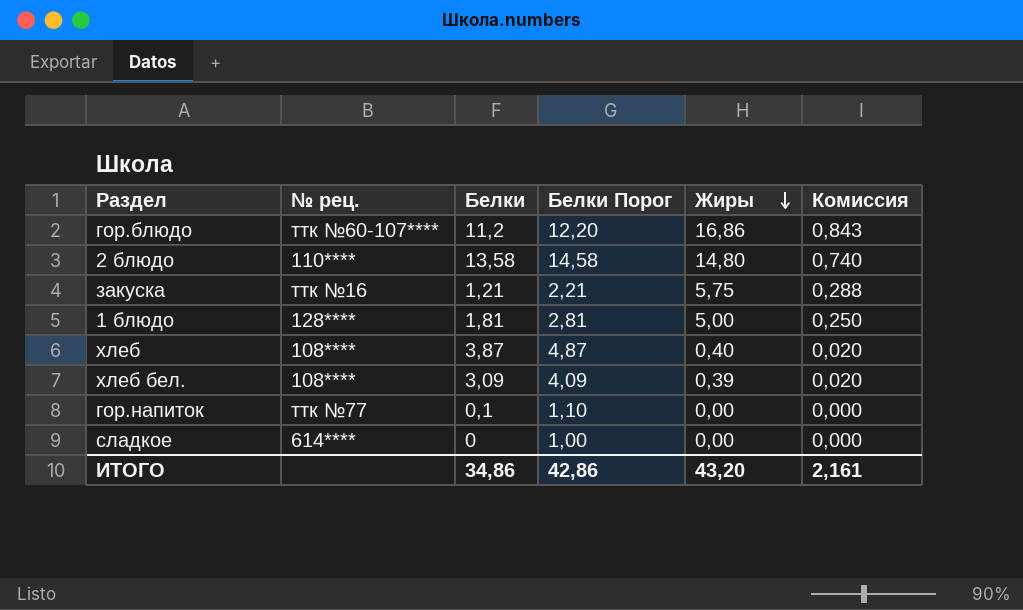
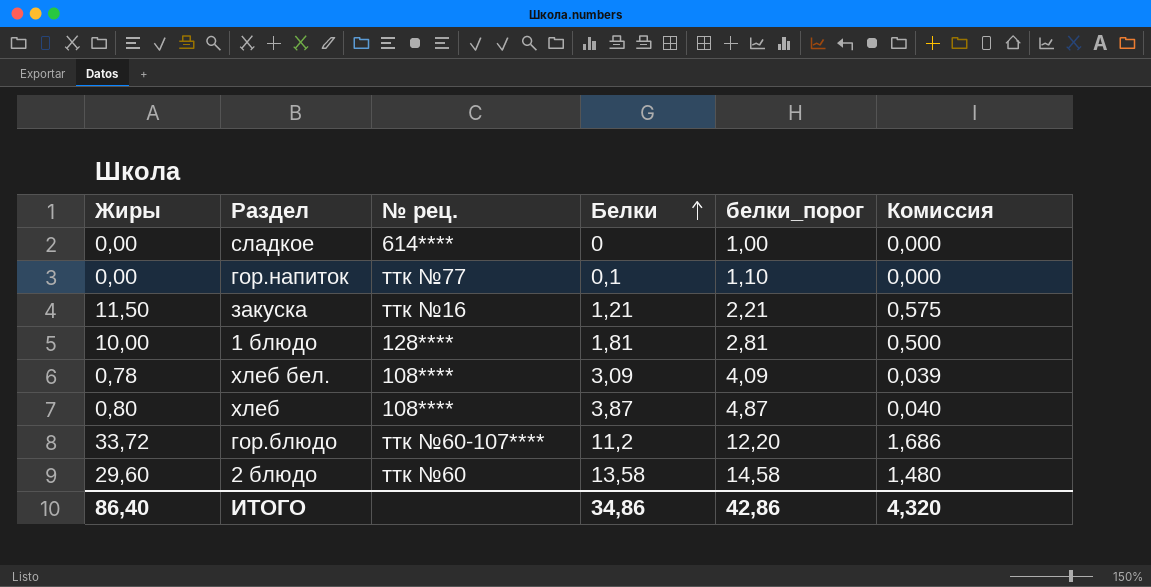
row order: Жиры descending -> Белки ascending
column Жиры | position: 5 -> 1
column name: Белки Порог -> белки_порог
закуска | Жиры: 5,75 -> 11,50
закуска | Комиссия: 0,288 -> 0,575
1 блюдо | Жиры: 5,00 -> 10,00
1 блюдо | Комиссия: 0,250 -> 0,500
хлеб бел. | Жиры: 0,39 -> 0,78
хлеб бел. | Комиссия: 0,020 -> 0,039
хлеб | Жиры: 0,40 -> 0,80
хлеб | Комиссия: 0,020 -> 0,040
гор.блюдо | Жиры: 16,86 -> 33,72
гор.блюдо | Комиссия: 0,843 -> 1,686
2 блюдо | Жиры: 14,80 -> 29,60
2 блюдо | № рец.: 110**** -> ттк №60
2 блюдо | Комиссия: 0,740 -> 1,480
ИТОГО | Жиры: 43,20 -> 86,40
ИТОГО | Комиссия: 2,161 -> 4,320

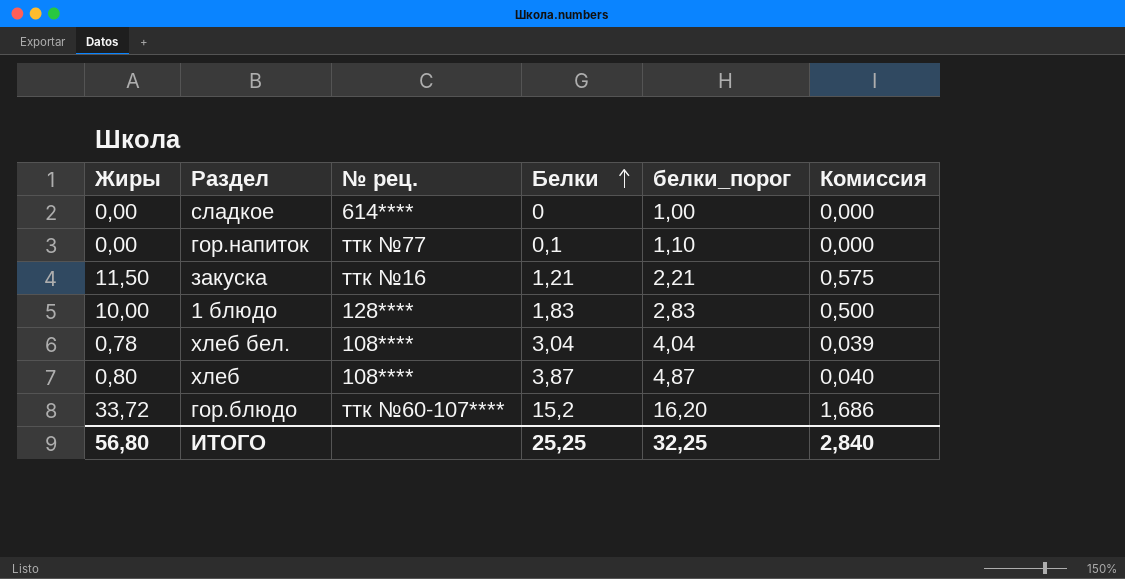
row 2 блюдо: 29,60 | ттк №60 | 13,58 | 14,58 | 1,480 -> none
1 блюдо | Белки: 1,81 -> 1,83
1 блюдо | белки_порог: 2,81 -> 2,83
хлеб бел. | Белки: 3,09 -> 3,04
хлеб бел. | белки_порог: 4,09 -> 4,04
гор.блюдо | Белки: 11,2 -> 15,2
гор.блюдо | белки_порог: 12,20 -> 16,20
ИТОГО | Жиры: 86,40 -> 56,80
ИТОГО | Белки: 34,86 -> 25,25
ИТОГО | белки_порог: 42,86 -> 32,25
ИТОГО | Комиссия: 4,320 -> 2,840

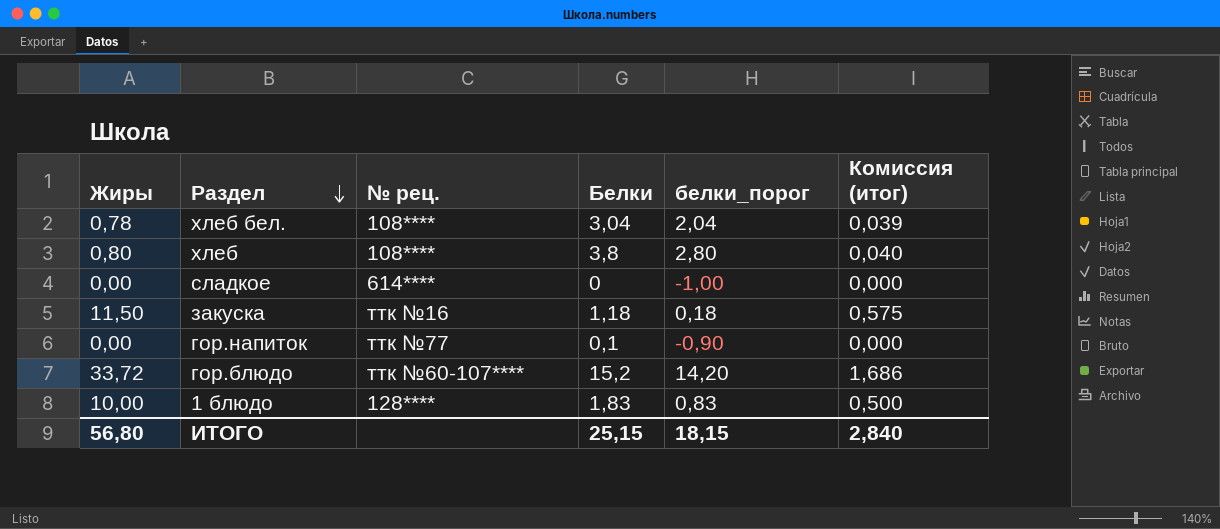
row order: Белки ascending -> Раздел descending
column белки_порог | formula: [Белки] + 1 -> [Белки] - 1
column name: Комиссия -> Комиссия (итог)
хлеб | Белки: 3,87 -> 3,8
закуска | Белки: 1,21 -> 1,18
ИТОГО | Белки: 25,25 -> 25,15
ИТОГО | белки_порог: 32,25 -> 18,15

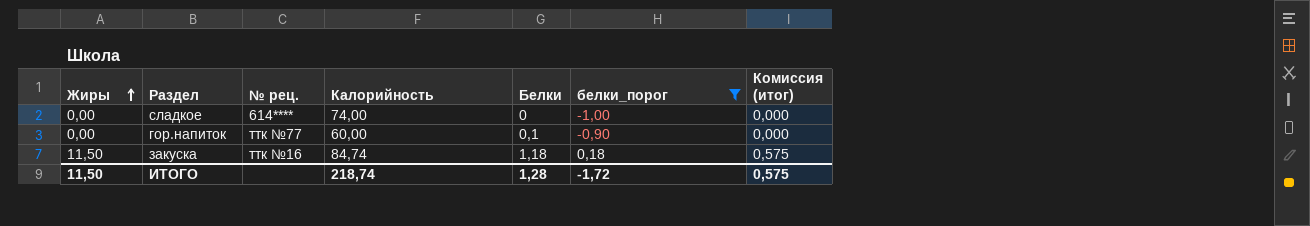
filter: none -> белки_порог <= 0,18
row order: Раздел descending -> Жиры ascending
column Калорийность | position: none -> 4
ИТОГО | Жиры: 56,80 -> 11,50
ИТОГО | Белки: 25,15 -> 1,28
ИТОГО | белки_порог: 18,15 -> -1,72
ИТОГО | Комиссия (итог): 2,840 -> 0,575

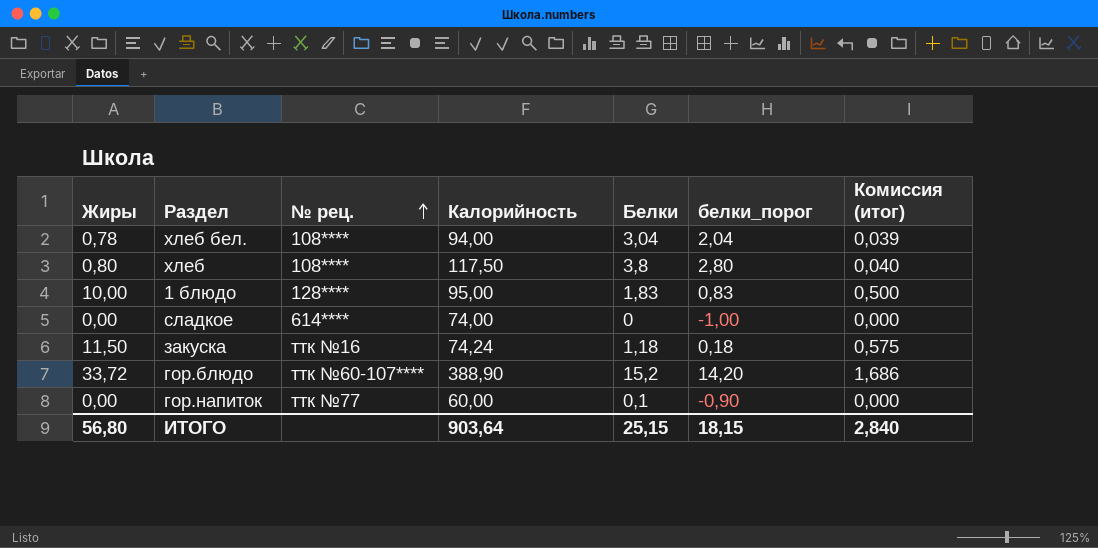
filter: белки_порог <= 0,18 -> none
row order: Жиры ascending -> № рец. ascending
закуска | Калорийность: 84,74 -> 74,24
ИТОГО | Жиры: 11,50 -> 56,80
ИТОГО | Калорийность: 218,74 -> 903,64
ИТОГО | Белки: 1,28 -> 25,15
ИТОГО | белки_порог: -1,72 -> 18,15
ИТОГО | Комиссия (итог): 0,575 -> 2,840

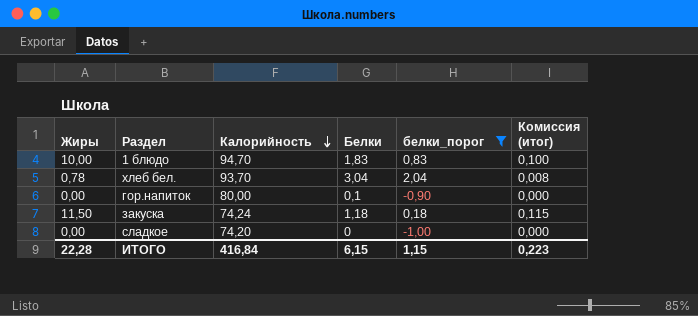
filter: none -> белки_порог <= 2,04
row order: № рец. ascending -> Калорийность descending
column № рец. | position: 3 -> none
column Комиссия (итог) | formula: [Жиры] * 0,05 -> [Жиры] * 0,01
1 блюдо | Калорийность: 95,00 -> 94,70
хлеб бел. | Калорийность: 94,00 -> 93,70
гор.напиток | Калорийность: 60,00 -> 80,00
сладкое | Калорийность: 74,00 -> 74,20
ИТОГО | Жиры: 56,80 -> 22,28
ИТОГО | Калорийность: 903,64 -> 416,84
ИТОГО | Белки: 25,15 -> 6,15
ИТОГО | белки_порог: 18,15 -> 1,15
ИТОГО | Комиссия (итог): 2,840 -> 0,223

